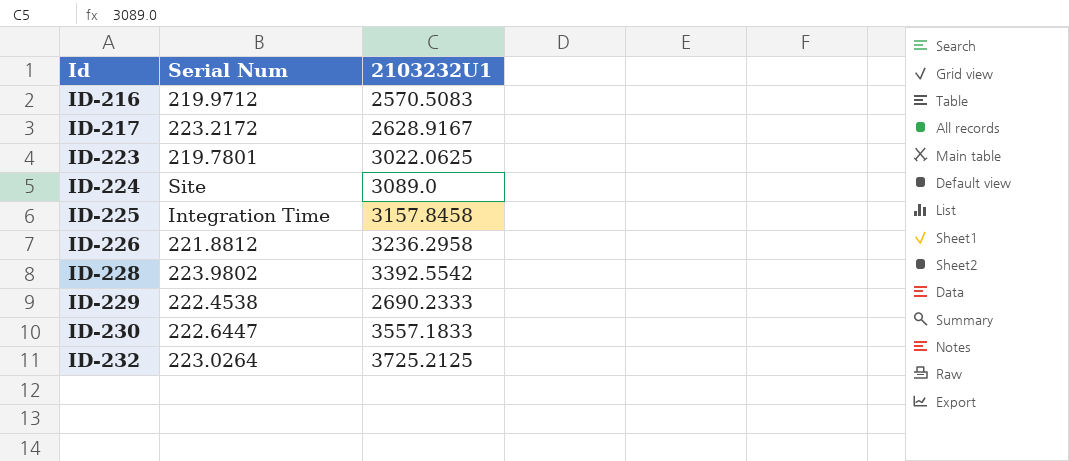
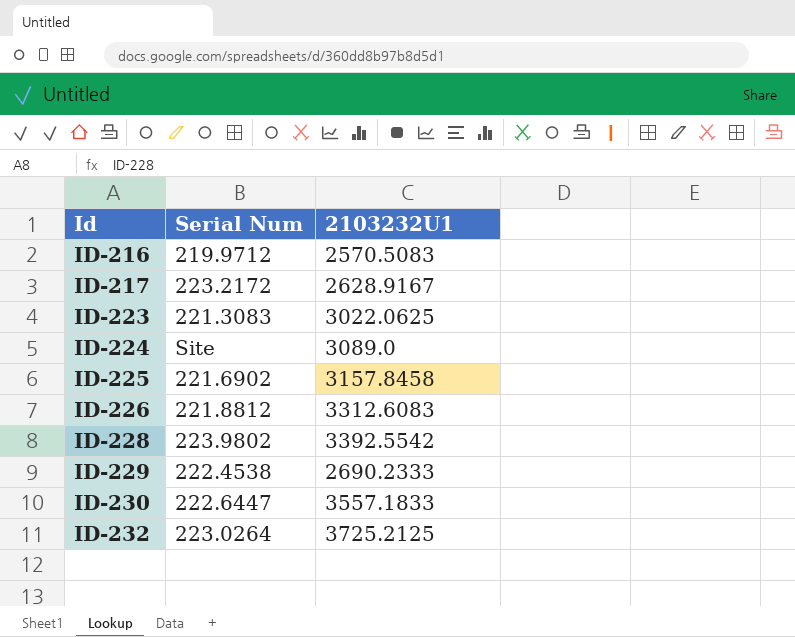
ID-223 | Serial Num: 219.7801 -> 221.3083
ID-225 | Serial Num: Integration Time -> 221.6902
ID-226 | 2103232U1: 3236.2958 -> 3312.6083

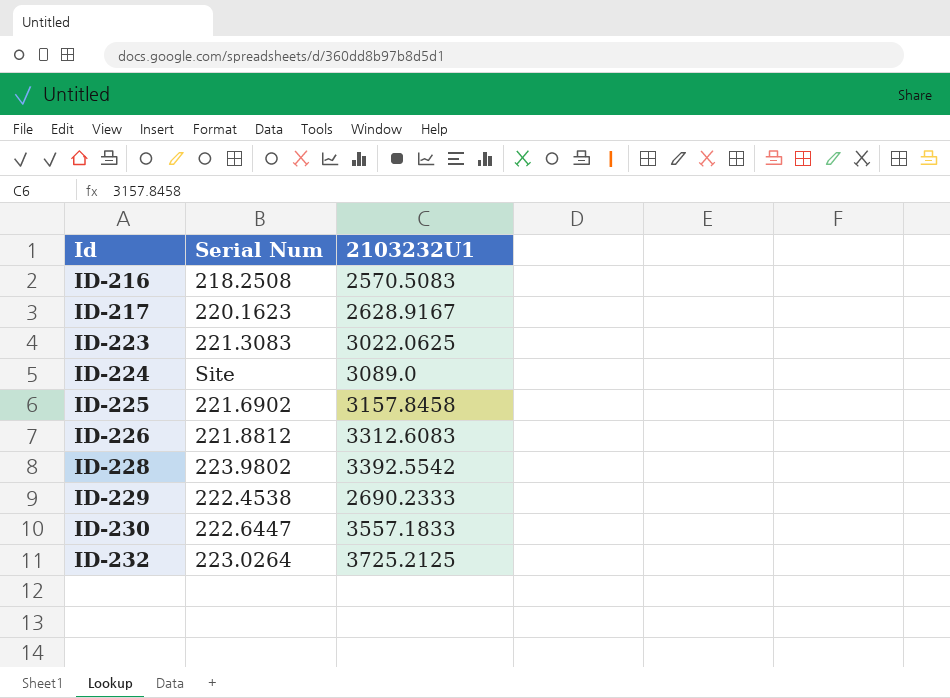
ID-216 | Serial Num: 219.9712 -> 218.2508
ID-217 | Serial Num: 223.2172 -> 220.1623

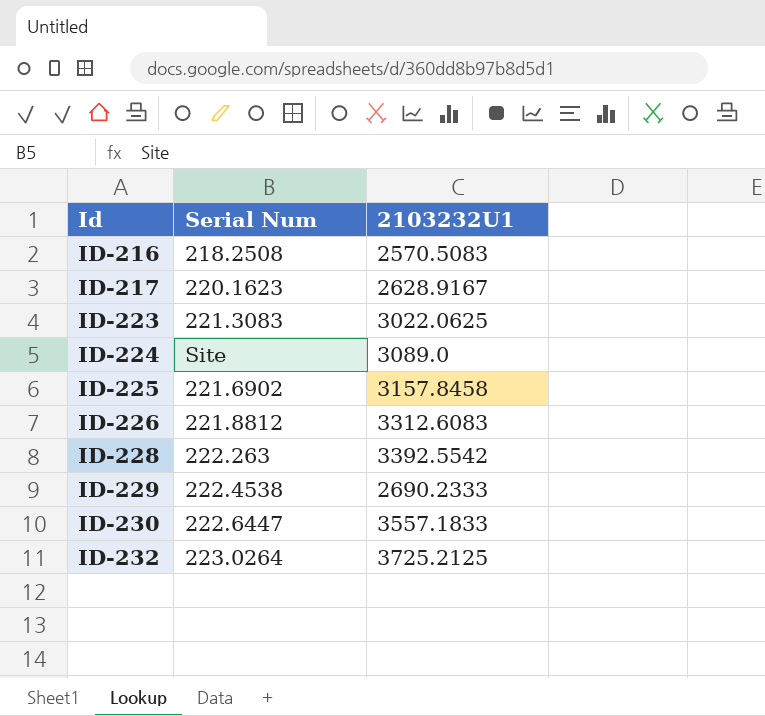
ID-228 | Serial Num: 223.9802 -> 222.263

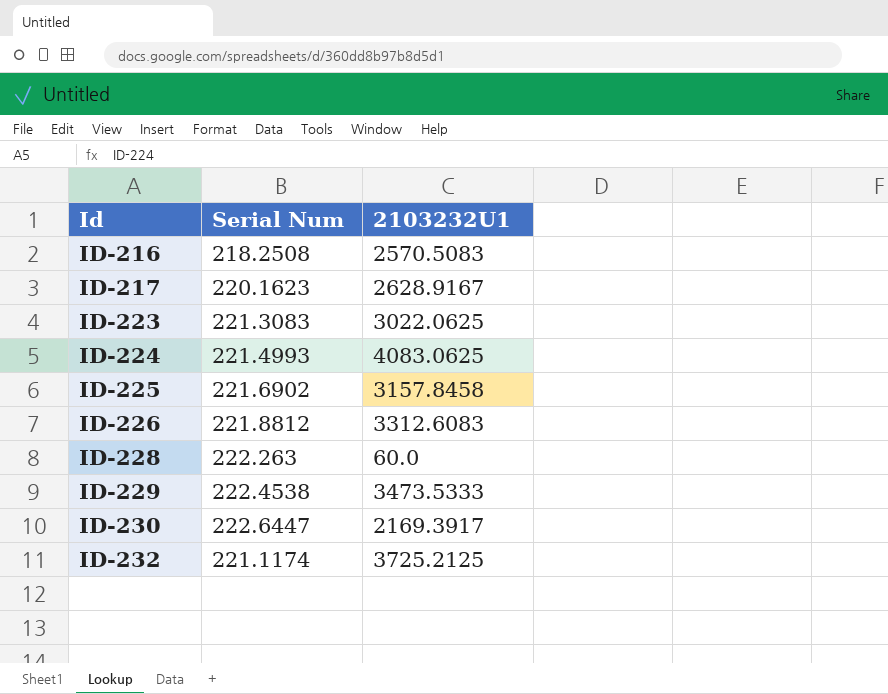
ID-224 | Serial Num: Site -> 221.4993
ID-224 | 2103232U1: 3089.0 -> 4083.0625
ID-228 | 2103232U1: 3392.5542 -> 60.0
ID-229 | 2103232U1: 2690.2333 -> 3473.5333
ID-230 | 2103232U1: 3557.1833 -> 2169.3917
ID-232 | Serial Num: 223.0264 -> 221.1174

